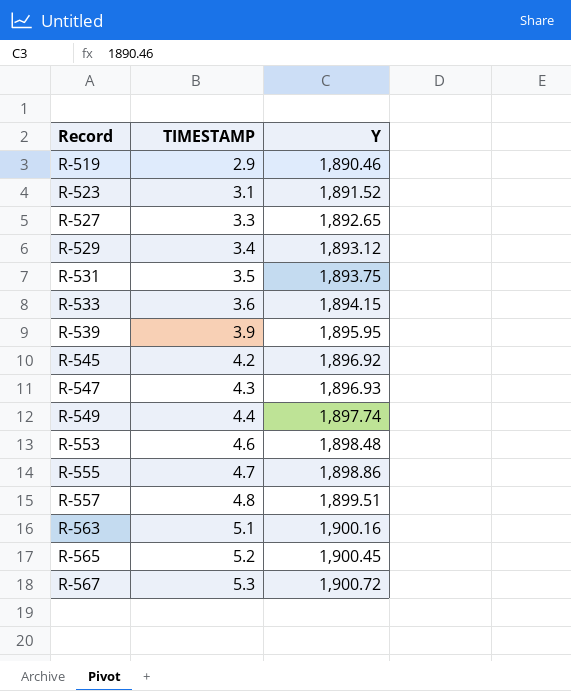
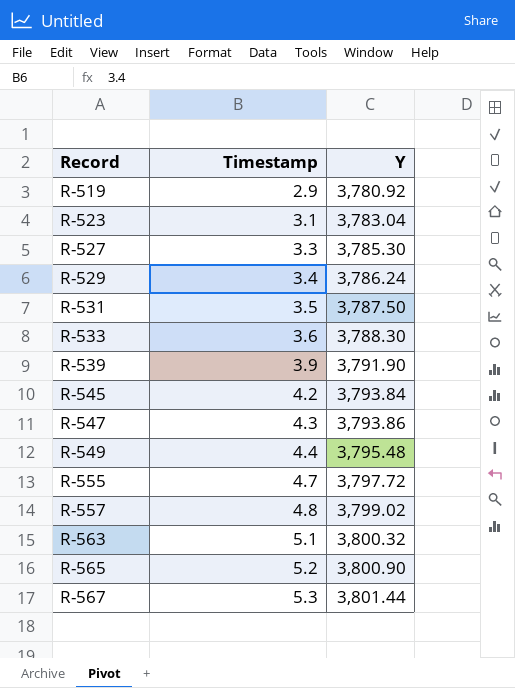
column name: TIMESTAMP -> Timestamp
row R-553: 4.6 | 1,898.48 -> none
R-519 | Y: 1,890.46 -> 3,780.92
R-523 | Y: 1,891.52 -> 3,783.04
R-527 | Y: 1,892.65 -> 3,785.30
R-529 | Y: 1,893.12 -> 3,786.24
R-531 | Y: 1,893.75 -> 3,787.50
R-533 | Y: 1,894.15 -> 3,788.30
R-539 | Y: 1,895.95 -> 3,791.90
R-545 | Y: 1,896.92 -> 3,793.84
R-547 | Y: 1,896.93 -> 3,793.86
R-549 | Y: 1,897.74 -> 3,795.48
R-555 | Y: 1,898.86 -> 3,797.72
R-557 | Y: 1,899.51 -> 3,799.02
R-563 | Y: 1,900.16 -> 3,800.32
R-565 | Y: 1,900.45 -> 3,800.90
R-567 | Y: 1,900.72 -> 3,801.44

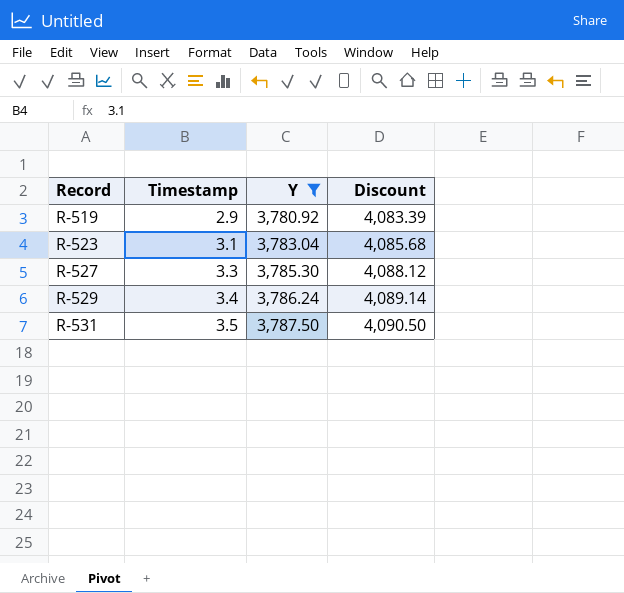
filter: none -> Y <= 3,787.50
column Discount | formula: none -> [Y] * 1.08

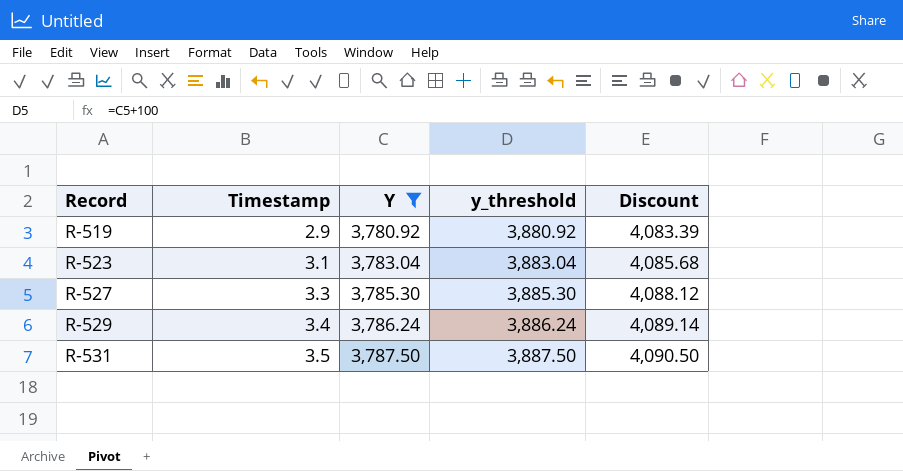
column y_threshold | formula: none -> [Y] + 100

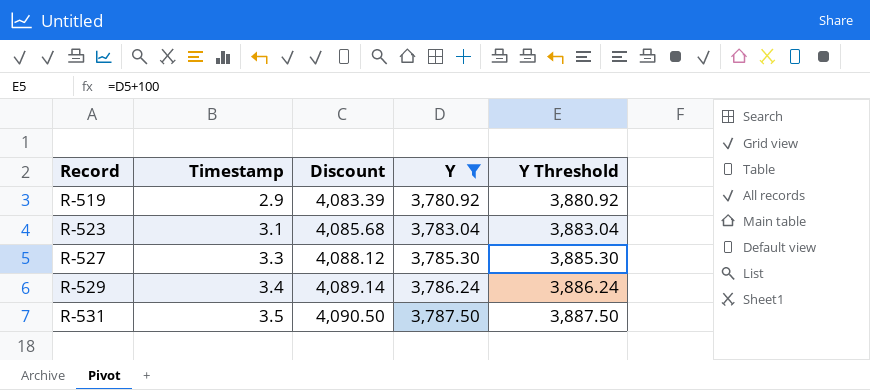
column Discount | position: 5 -> 3
column name: y_threshold -> Y Threshold

